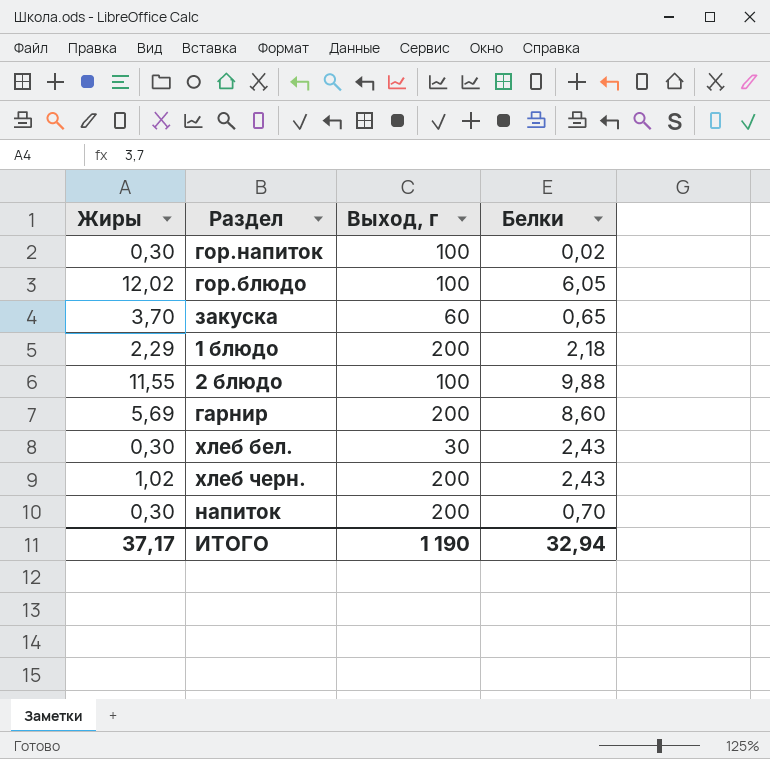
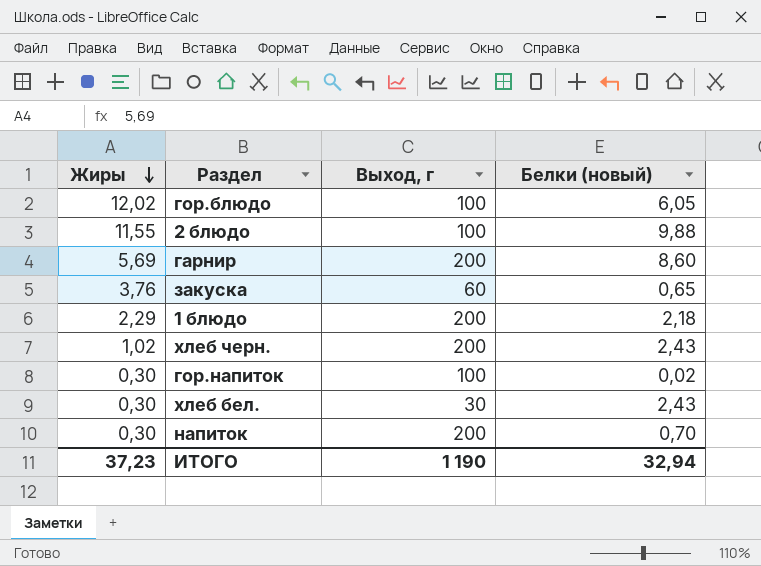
row order: none -> Жиры descending
column name: Белки -> Белки (новый)
закуска | Жиры: 3,70 -> 3,76
ИТОГО | Жиры: 37,17 -> 37,23

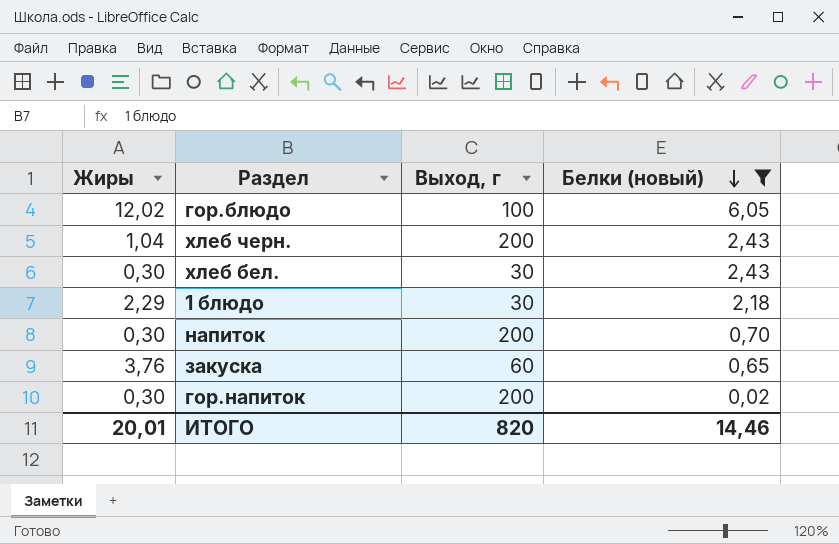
filter: none -> Белки (новый) <= 6,05
row order: Жиры descending -> Белки (новый) descending
хлеб черн. | Жиры: 1,02 -> 1,04
1 блюдо | Выход, г: 200 -> 30
гор.напиток | Выход, г: 100 -> 200
ИТОГО | Жиры: 37,23 -> 20,01
ИТОГО | Выход, г: 1 190 -> 820
ИТОГО | Белки (новый): 32,94 -> 14,46

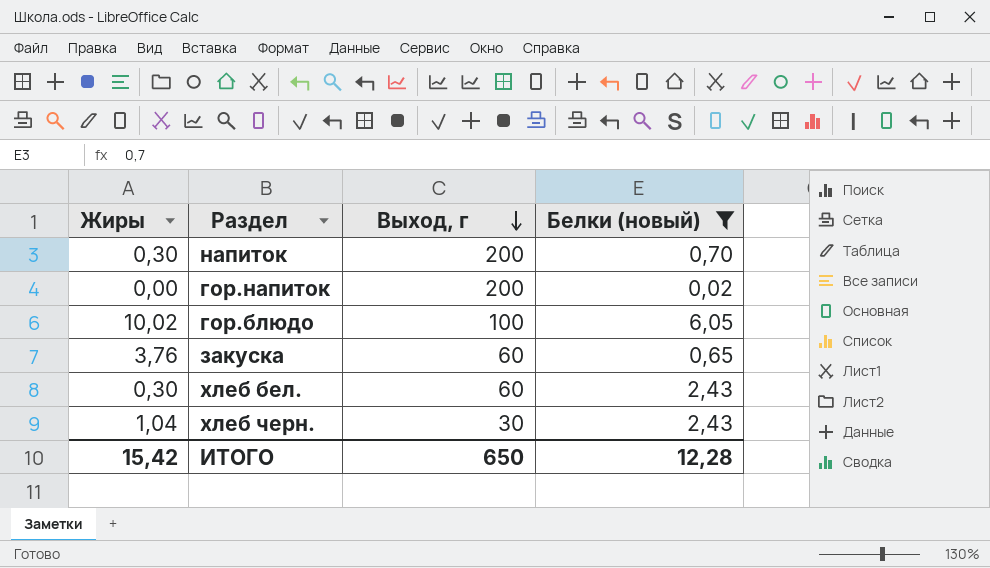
row order: Белки (новый) descending -> Выход, г descending
row 1 блюдо: 2,29 | 30 | 2,18 -> none
гор.напиток | Жиры: 0,30 -> 0,00
гор.блюдо | Жиры: 12,02 -> 10,02
хлеб бел. | Выход, г: 30 -> 60
хлеб черн. | Выход, г: 200 -> 30
ИТОГО | Жиры: 20,01 -> 15,42
ИТОГО | Выход, г: 820 -> 650
ИТОГО | Белки (новый): 14,46 -> 12,28

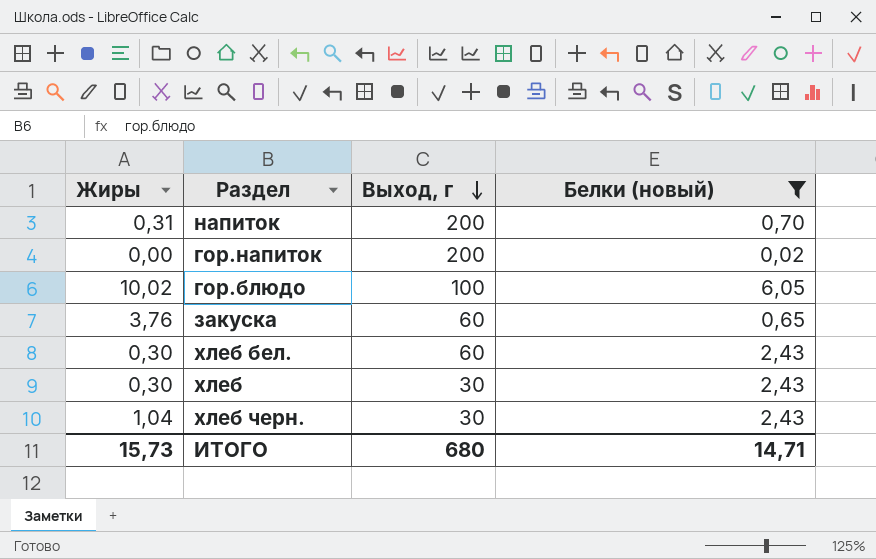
напиток | Жиры: 0,30 -> 0,31
row хлеб: none -> 0,30 | 30 | 2,43
ИТОГО | Жиры: 15,42 -> 15,73
ИТОГО | Выход, г: 650 -> 680
ИТОГО | Белки (новый): 12,28 -> 14,71

